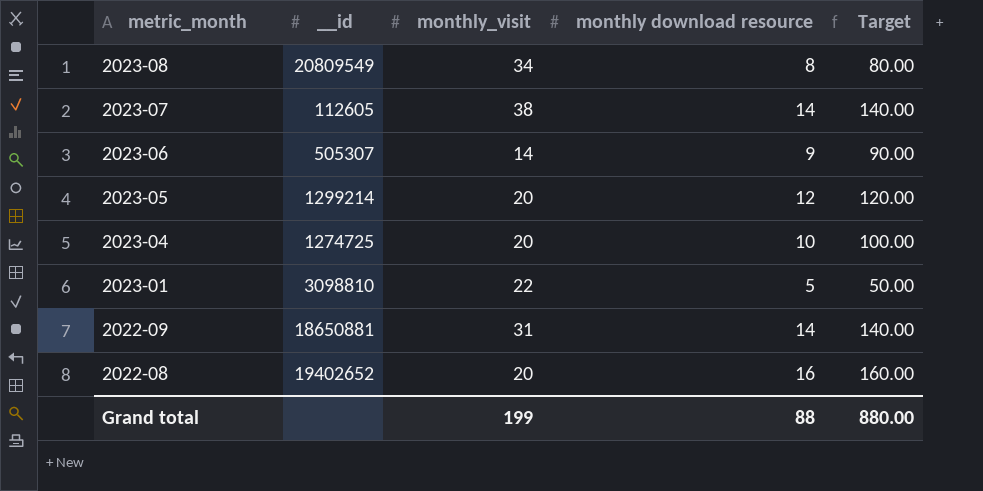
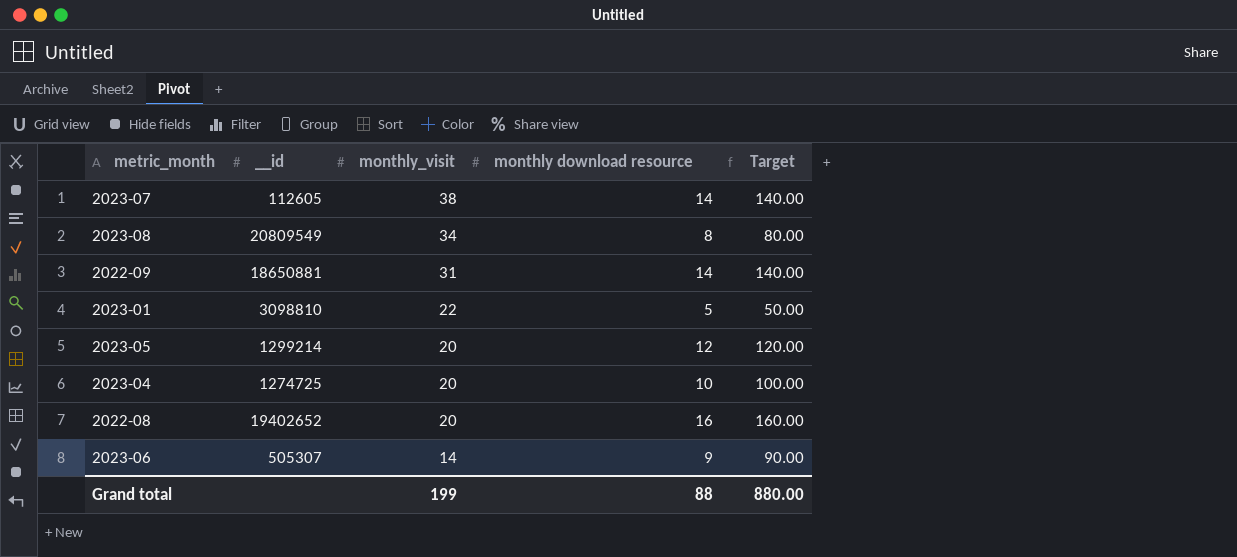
row order: metric_month descending -> monthly_visit descending

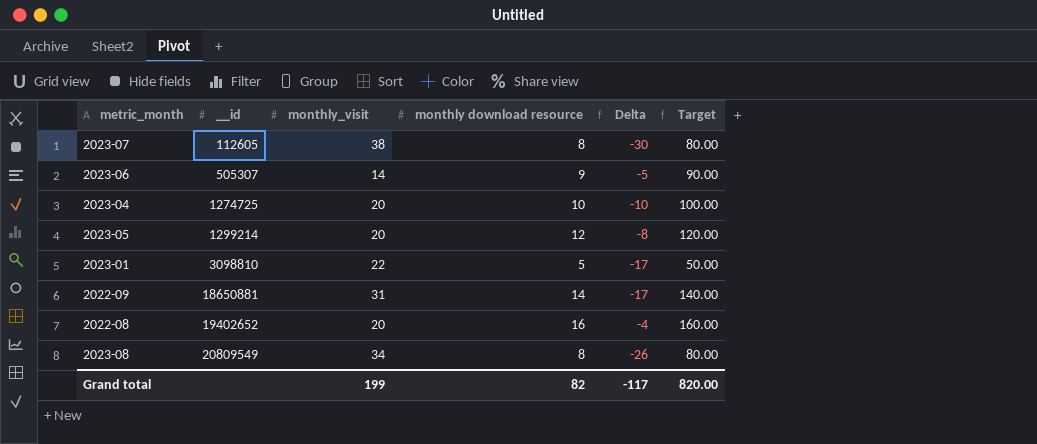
row order: monthly_visit descending -> __id ascending
column Delta | formula: none -> [monthly download resource] - [monthly_visit]
2023-07 | monthly download resource: 14 -> 8
2023-07 | Target: 140.00 -> 80.00
Grand total | monthly download resource: 88 -> 82
Grand total | Target: 880.00 -> 820.00

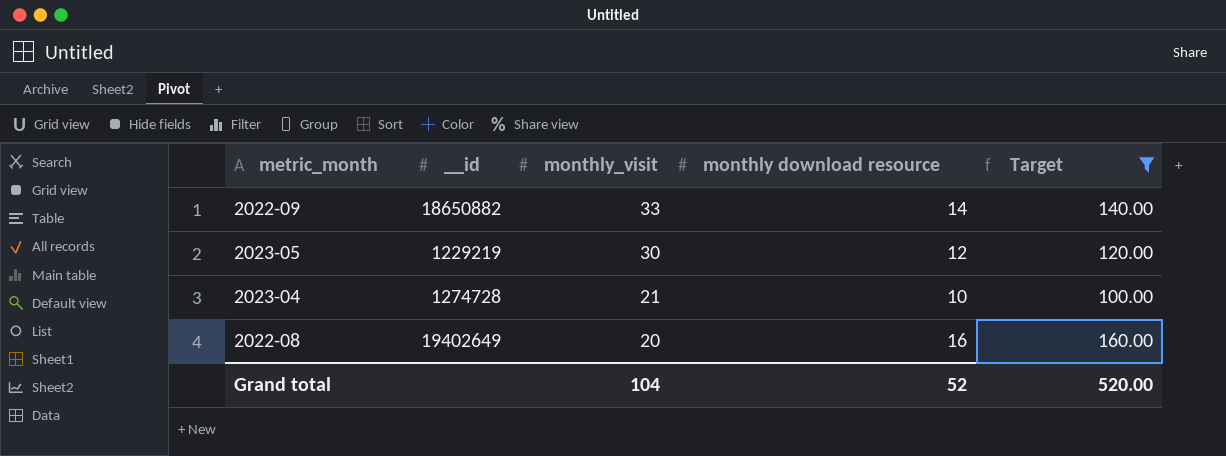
filter: none -> Target >= 100.00
row order: __id ascending -> monthly_visit descending
column Delta | formula: [monthly download resource] - [monthly_visit] -> none
2022-09 | __id: 18650881 -> 18650882
2022-09 | monthly_visit: 31 -> 33
2023-05 | __id: 1299214 -> 1229219
2023-05 | monthly_visit: 20 -> 30
2023-04 | __id: 1274725 -> 1274728
2023-04 | monthly_visit: 20 -> 21
2022-08 | __id: 19402652 -> 19402649
Grand total | monthly_visit: 199 -> 104
Grand total | monthly download resource: 82 -> 52
Grand total | Target: 820.00 -> 520.00

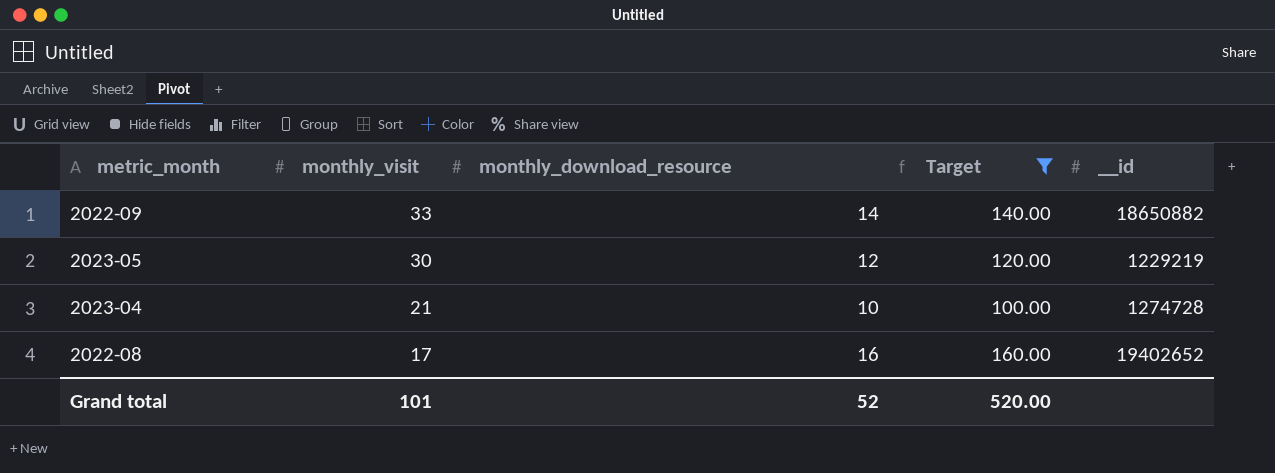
column name: monthly download resource -> monthly_download_resource
column __id | position: 2 -> 5
2022-08 | monthly_visit: 20 -> 17
2022-08 | __id: 19402649 -> 19402652
Grand total | monthly_visit: 104 -> 101

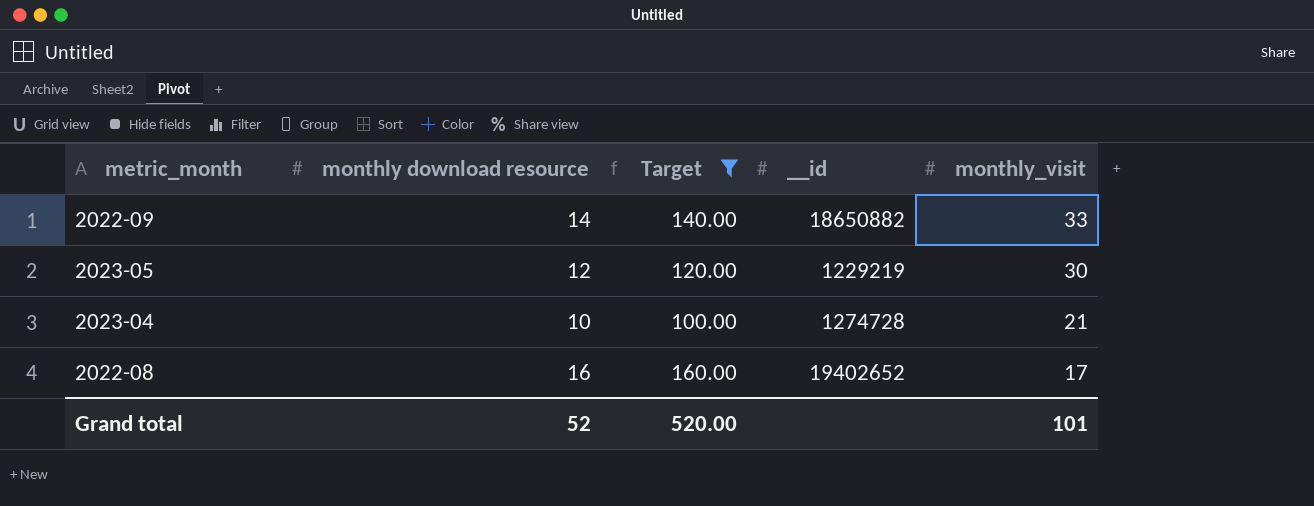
column name: monthly_download_resource -> monthly download resource
column monthly_visit | position: 2 -> 5

